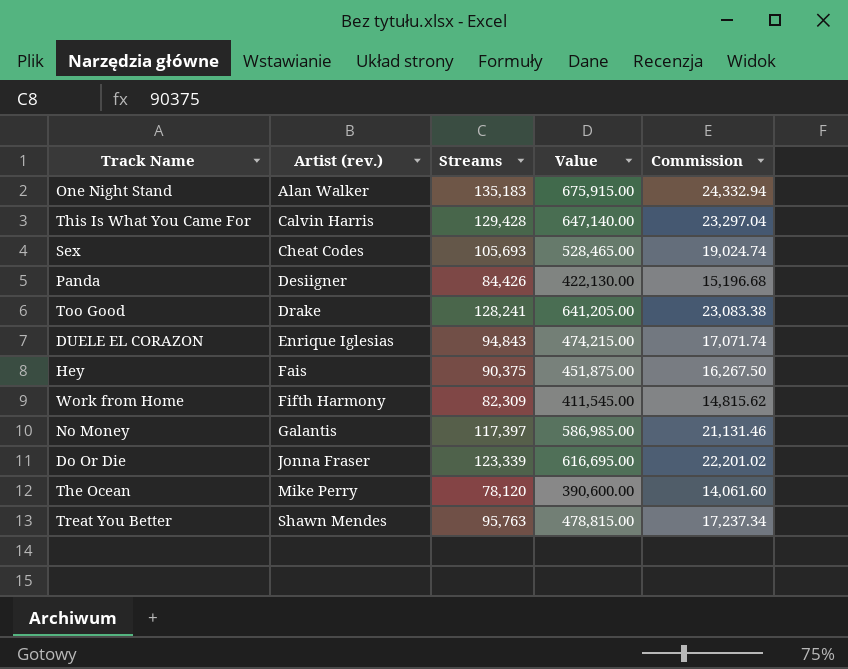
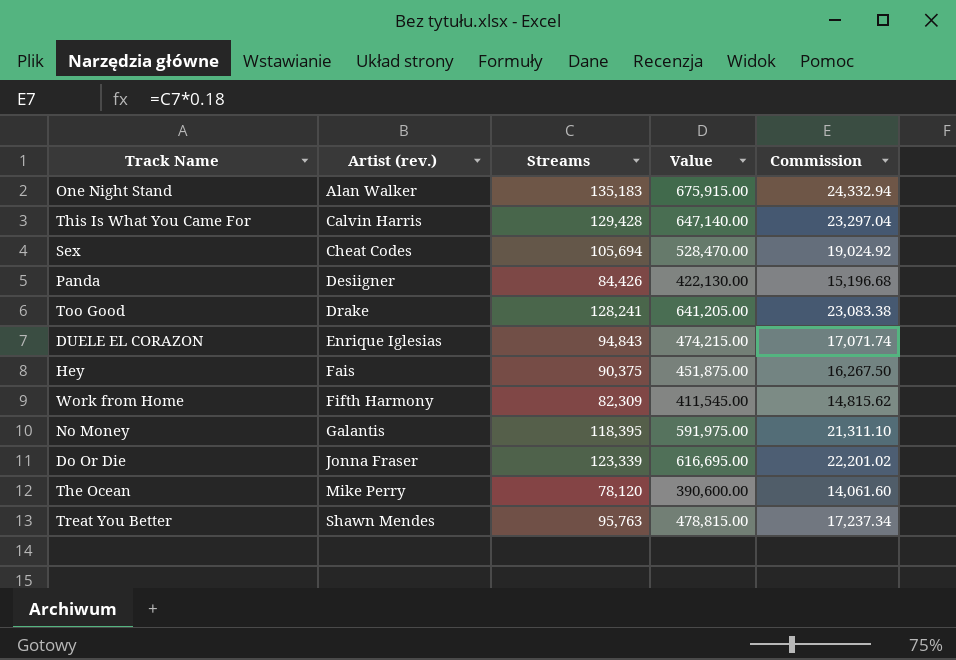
Sex | Streams: 105,693 -> 105,694
Sex | Value: 528,465.00 -> 528,470.00
Sex | Commission: 19,024.74 -> 19,024.92
No Money | Streams: 117,397 -> 118,395
No Money | Value: 586,985.00 -> 591,975.00
No Money | Commission: 21,131.46 -> 21,311.10

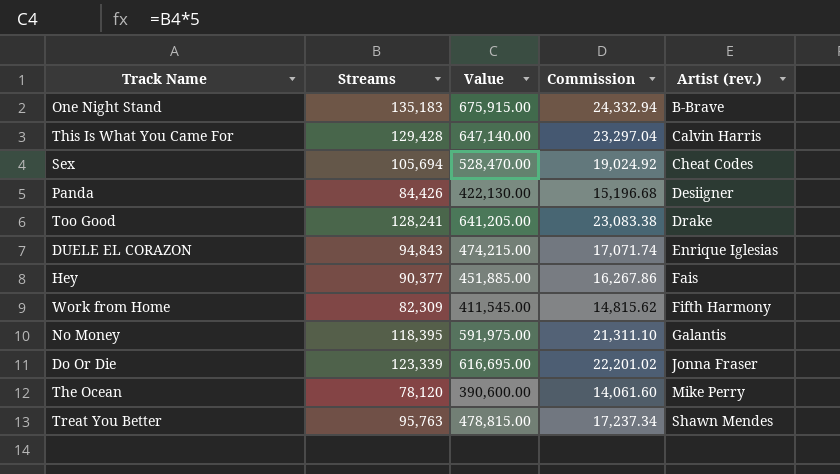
column Artist (rev.) | position: 2 -> 5
One Night Stand | Artist (rev.): Alan Walker -> B-Brave
Hey | Streams: 90,375 -> 90,377
Hey | Value: 451,875.00 -> 451,885.00
Hey | Commission: 16,267.50 -> 16,267.86

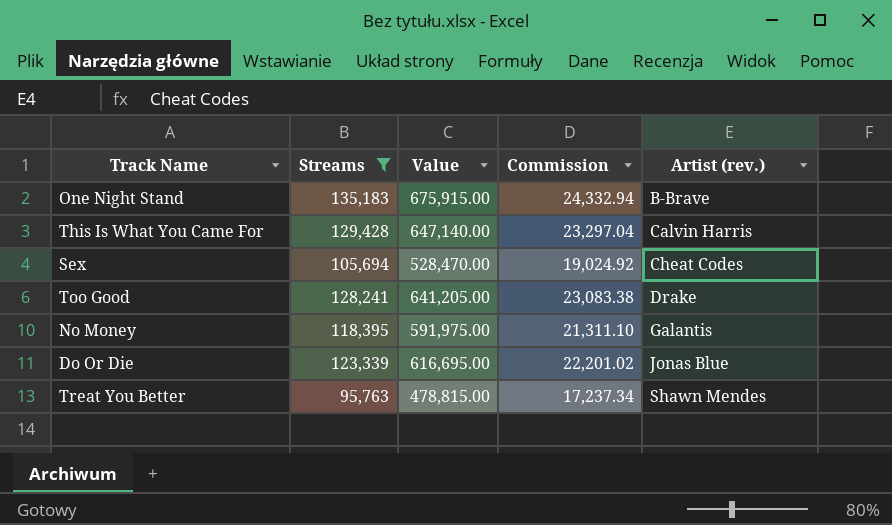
filter: none -> Streams >= 95,763
Do Or Die | Artist (rev.): Jonna Fraser -> Jonas Blue

